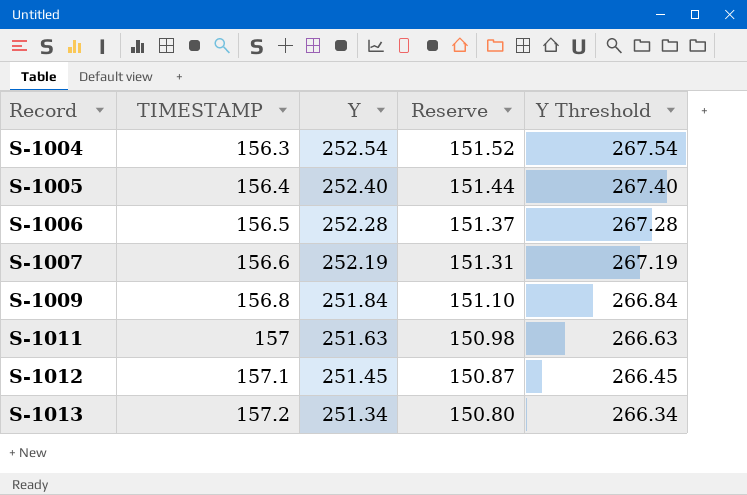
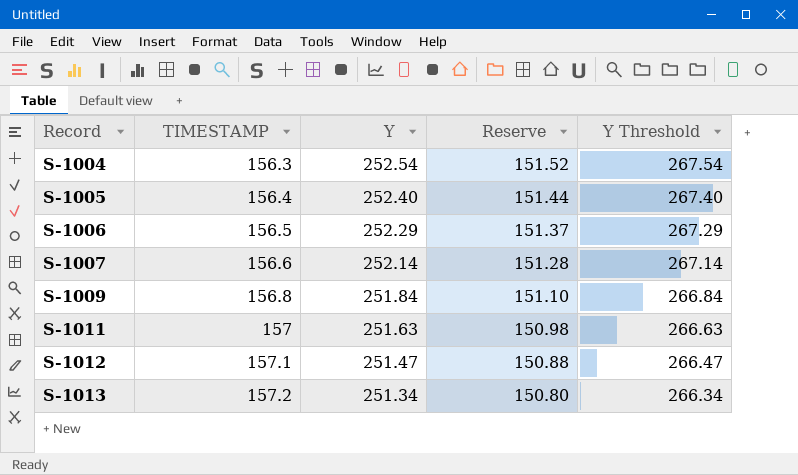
S-1006 | Y: 252.28 -> 252.29
S-1006 | Y Threshold: 267.28 -> 267.29
S-1007 | Y: 252.19 -> 252.14
S-1007 | Reserve: 151.31 -> 151.28
S-1007 | Y Threshold: 267.19 -> 267.14
S-1012 | Y: 251.45 -> 251.47
S-1012 | Reserve: 150.87 -> 150.88
S-1012 | Y Threshold: 266.45 -> 266.47

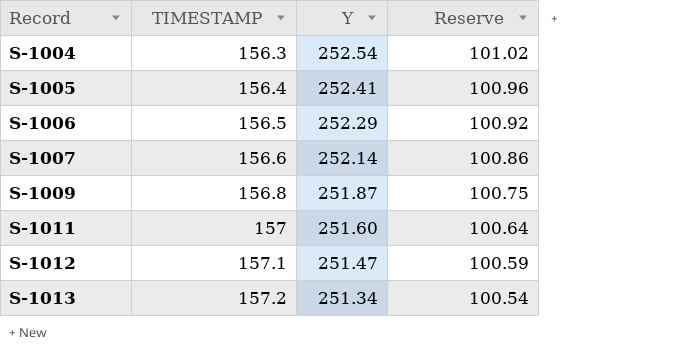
column Y Threshold | formula: [Y] + 15 -> none
column Reserve | formula: [Y] * 0.6 -> [Y] * 0.4
S-1005 | Y: 252.40 -> 252.41
S-1009 | Y: 251.84 -> 251.87
S-1011 | Y: 251.63 -> 251.60

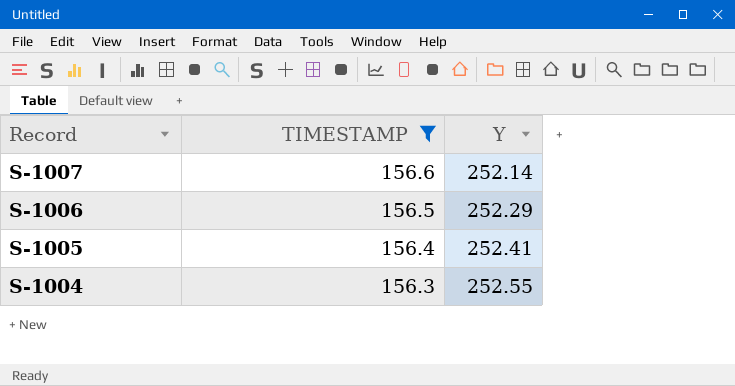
filter: none -> TIMESTAMP <= 156.6
row order: Record ascending -> Record descending
column Reserve | formula: [Y] * 0.4 -> none
S-1004 | Y: 252.54 -> 252.55

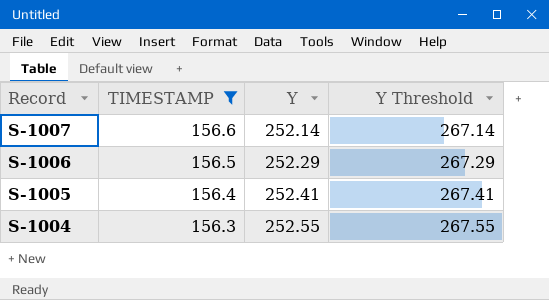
column Y Threshold | formula: none -> [Y] + 15

